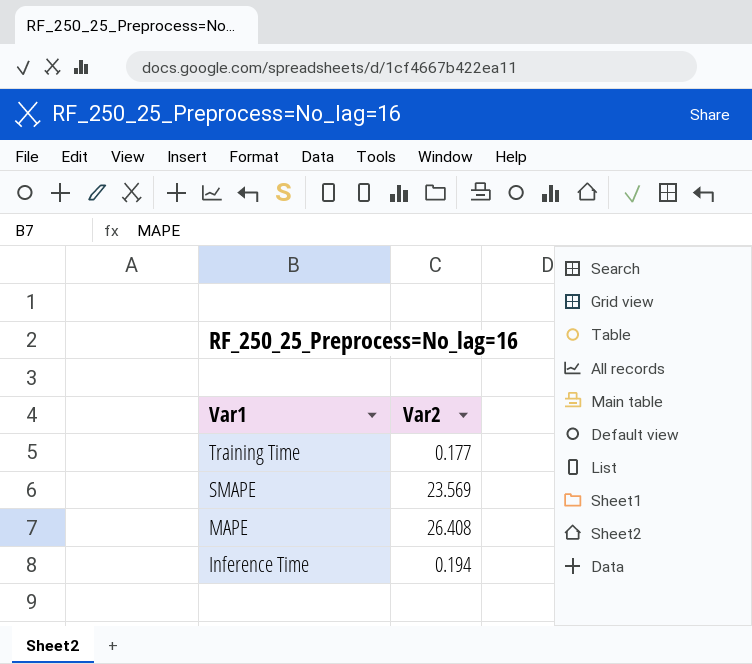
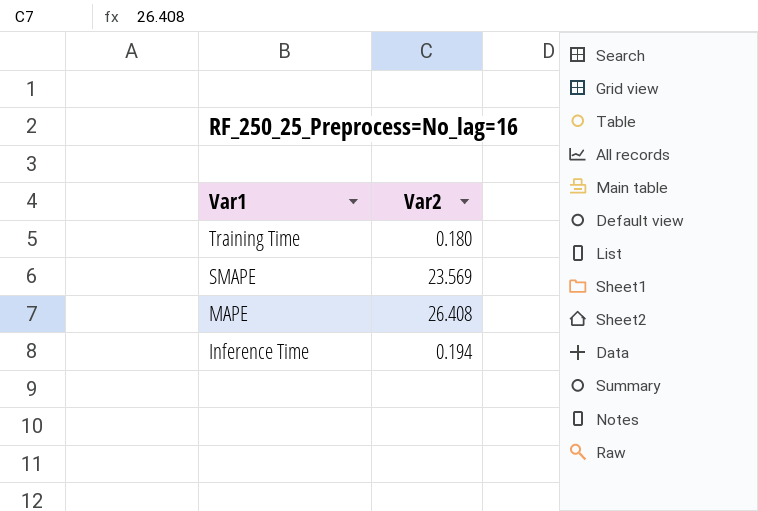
Training Time | Var2: 0.177 -> 0.180

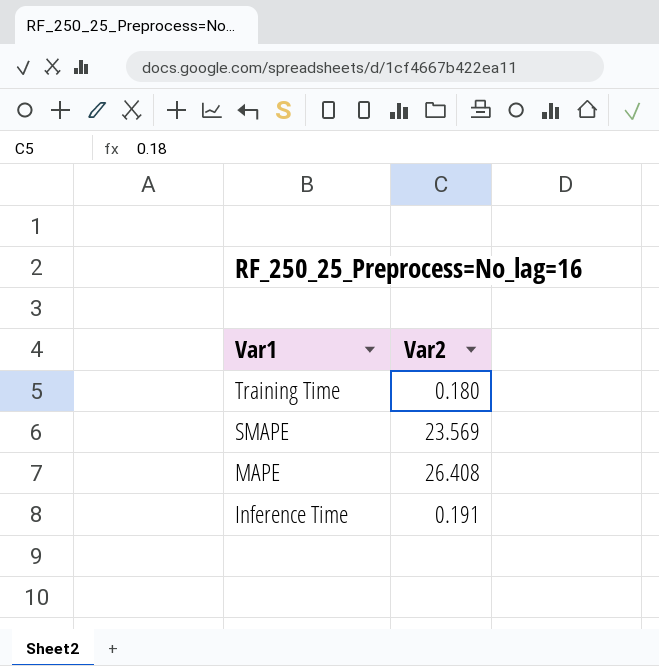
Inference Time | Var2: 0.194 -> 0.191

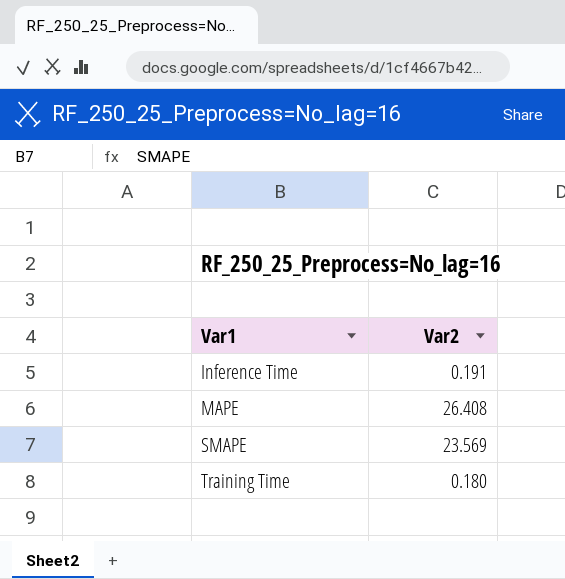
row order: Var1 descending -> Var1 ascending

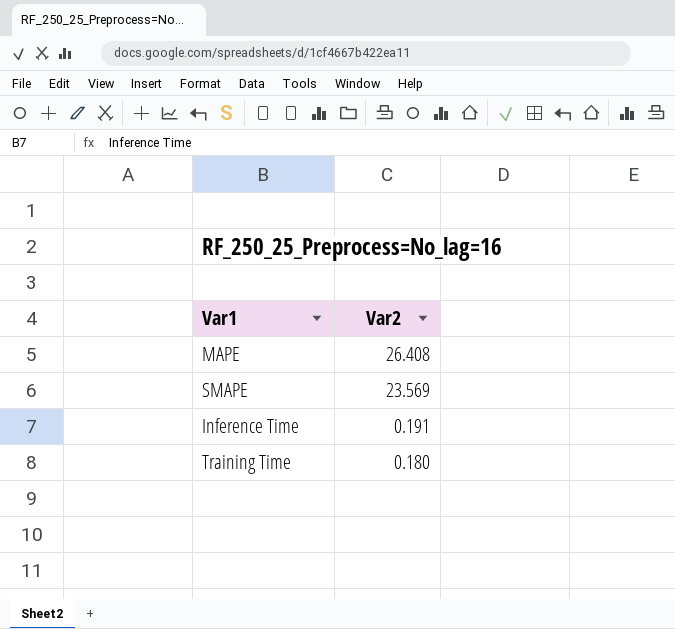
row order: Var1 ascending -> Var2 descending

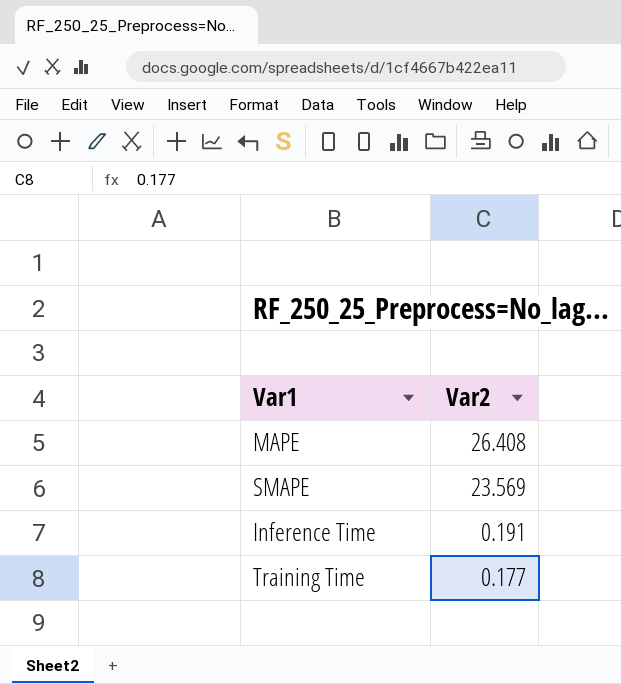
Training Time | Var2: 0.180 -> 0.177

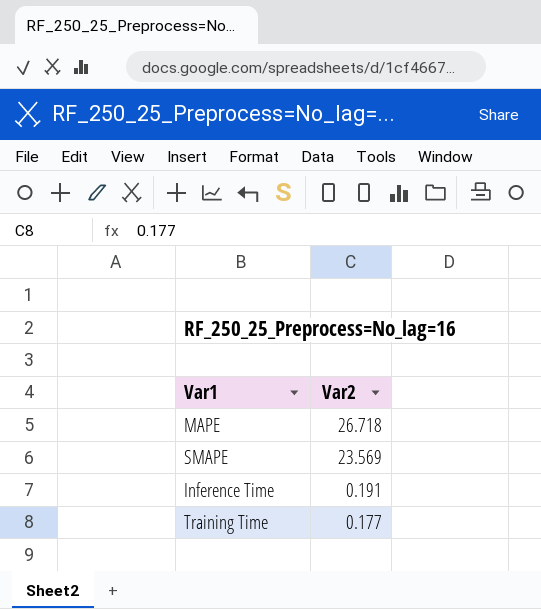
MAPE | Var2: 26.408 -> 26.718

